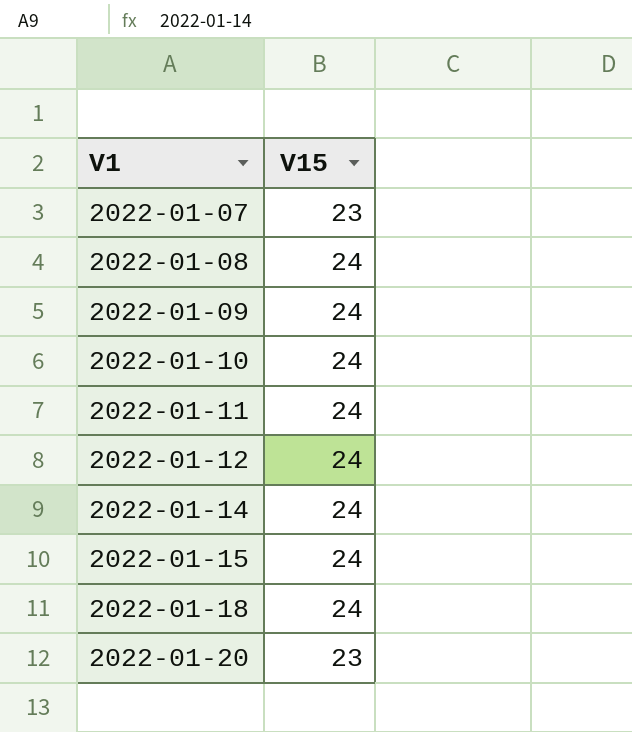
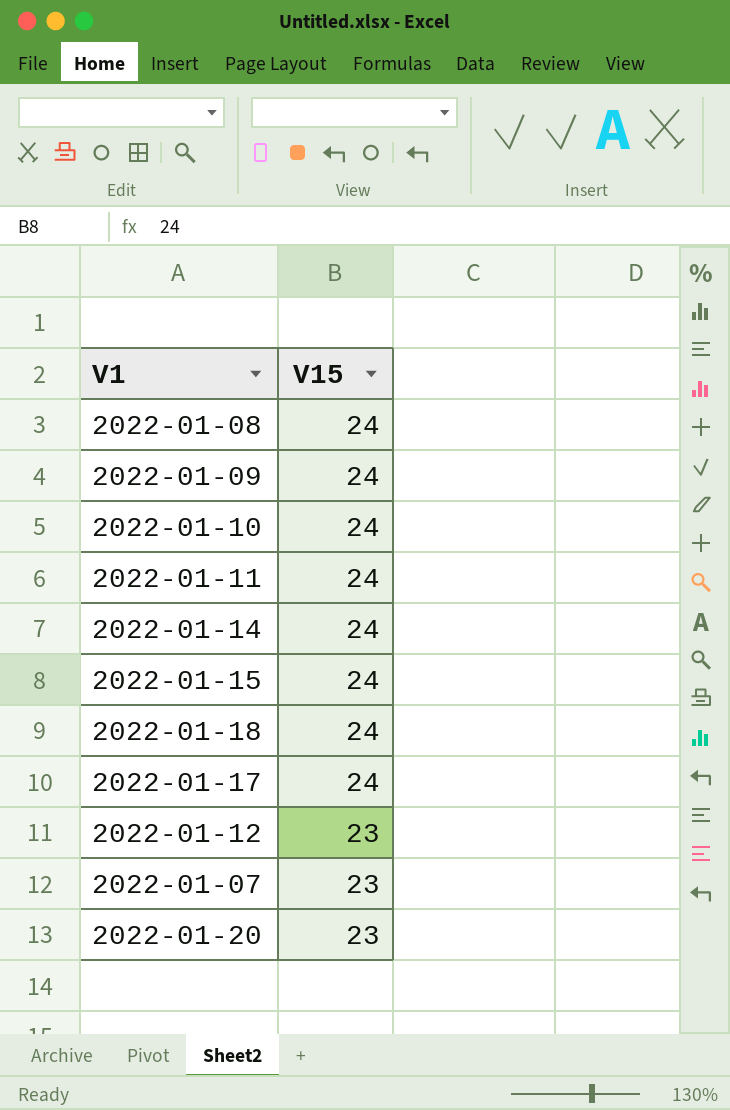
row order: V1 ascending -> V15 descending
row 2022-01-17: none -> 24
2022-01-12 | V15: 24 -> 23

